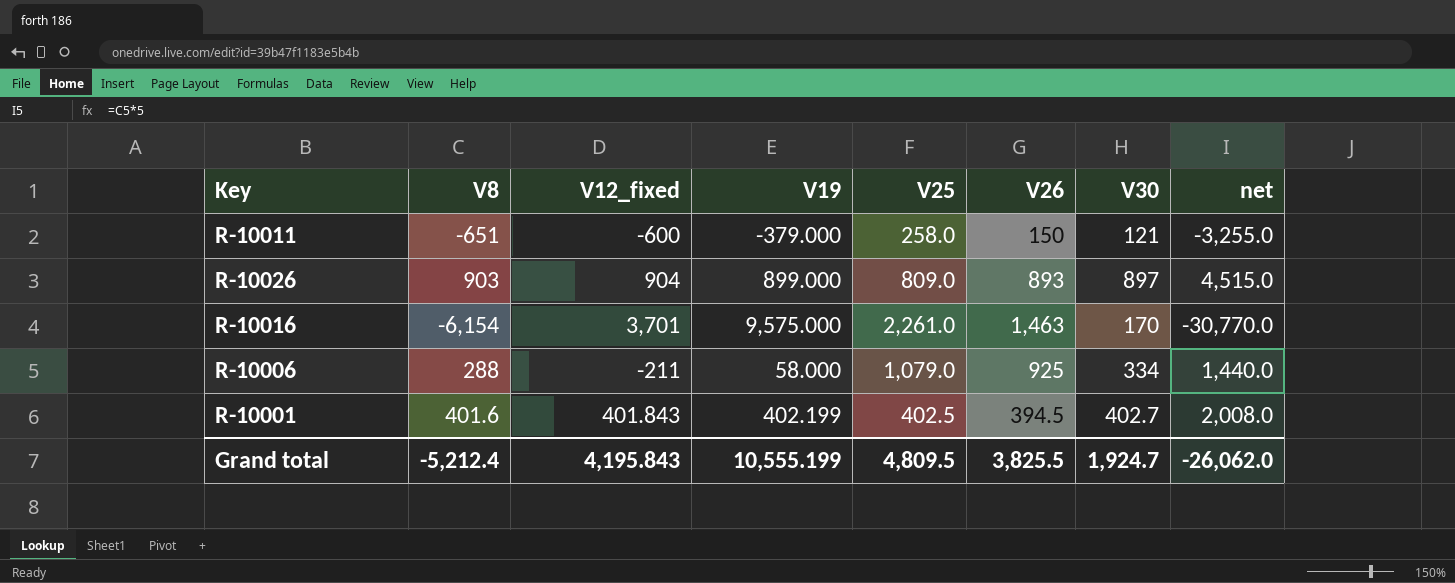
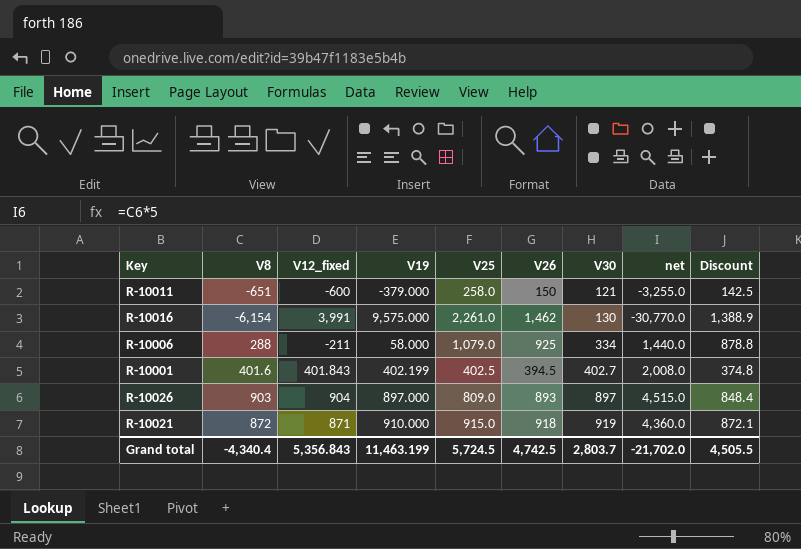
row order: none -> V30 ascending
column Discount | formula: none -> [V26] * 0.95
R-10016 | V12_fixed: 3,701 -> 3,991
R-10016 | V26: 1,463 -> 1,462
R-10016 | V30: 170 -> 130
R-10026 | V19: 899.000 -> 897.000
row R-10021: none -> 872 | 871 | 910.000 | 915.0 | 918 | 919 | 4,360.0 | 872.1
Grand total | V8: -5,212.4 -> -4,340.4
Grand total | V12_fixed: 4,195.843 -> 5,356.843
Grand total | V19: 10,555.199 -> 11,463.199
Grand total | V25: 4,809.5 -> 5,724.5
Grand total | V26: 3,825.5 -> 4,742.5
Grand total | V30: 1,924.7 -> 2,803.7
Grand total | net: -26,062.0 -> -21,702.0

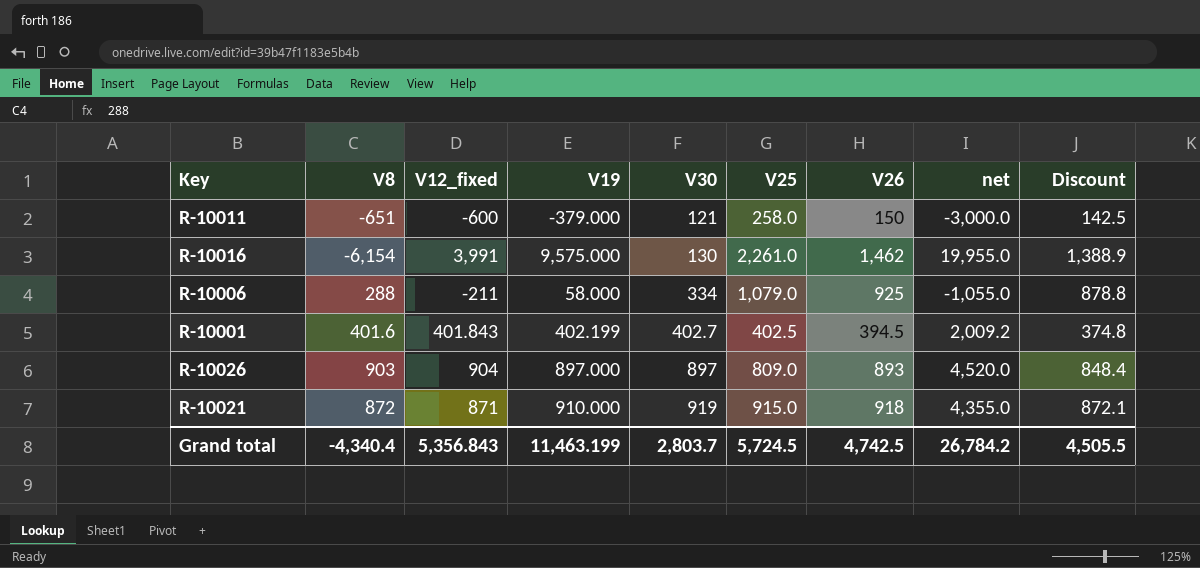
column V30 | position: 7 -> 5
column net | formula: [V8] * 5 -> [V12_fixed] * 5
Grand total | net: -21,702.0 -> 26,784.2

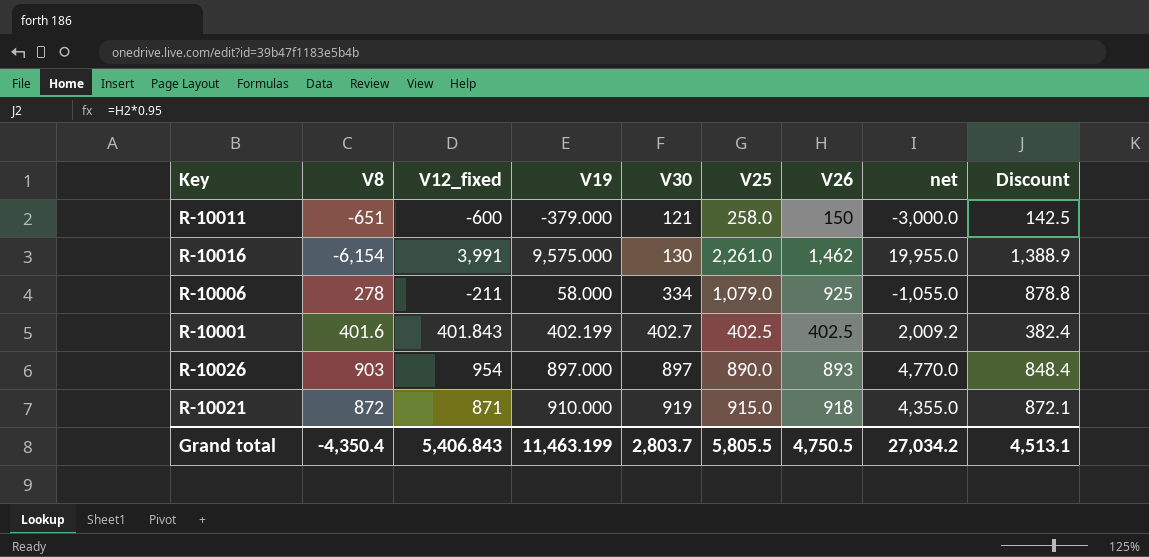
R-10006 | V8: 288 -> 278
R-10001 | V26: 394.5 -> 402.5
R-10001 | Discount: 374.8 -> 382.4
R-10026 | V12_fixed: 904 -> 954
R-10026 | V25: 809.0 -> 890.0
R-10026 | net: 4,520.0 -> 4,770.0
Grand total | V8: -4,340.4 -> -4,350.4
Grand total | V12_fixed: 5,356.843 -> 5,406.843
Grand total | V25: 5,724.5 -> 5,805.5
Grand total | V26: 4,742.5 -> 4,750.5
Grand total | net: 26,784.2 -> 27,034.2
Grand total | Discount: 4,505.5 -> 4,513.1

